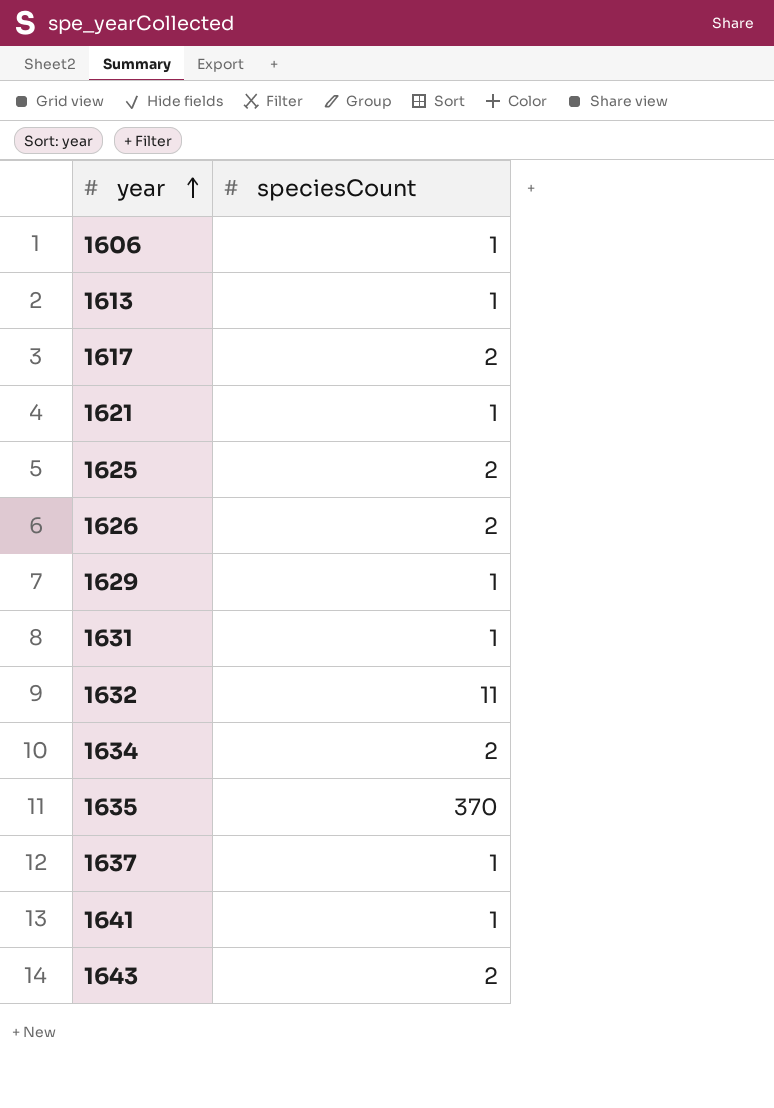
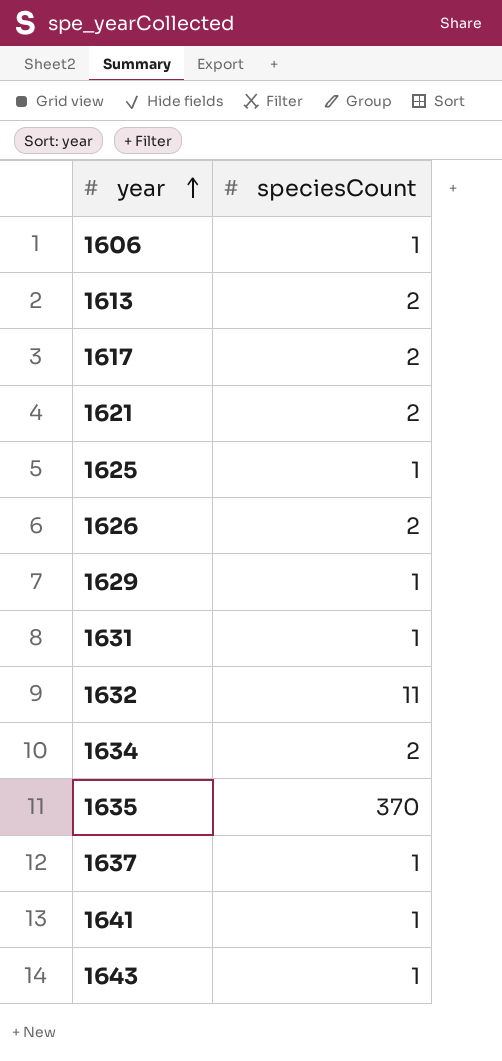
1613 | speciesCount: 1 -> 2
1621 | speciesCount: 1 -> 2
1625 | speciesCount: 2 -> 1
1643 | speciesCount: 2 -> 1

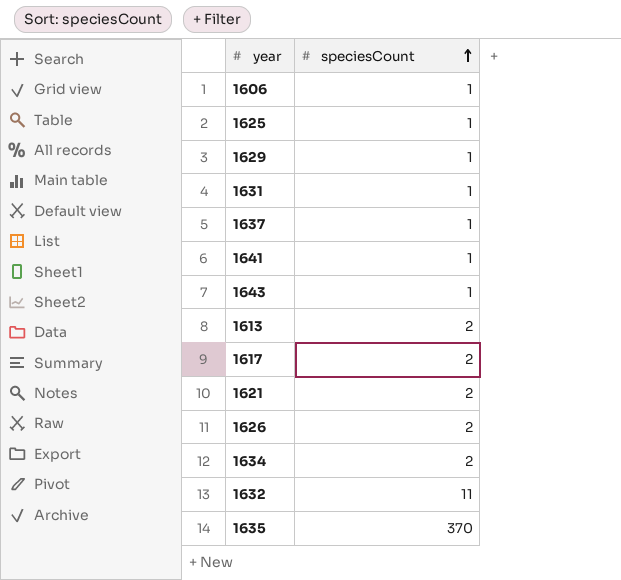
row order: year ascending -> speciesCount ascending

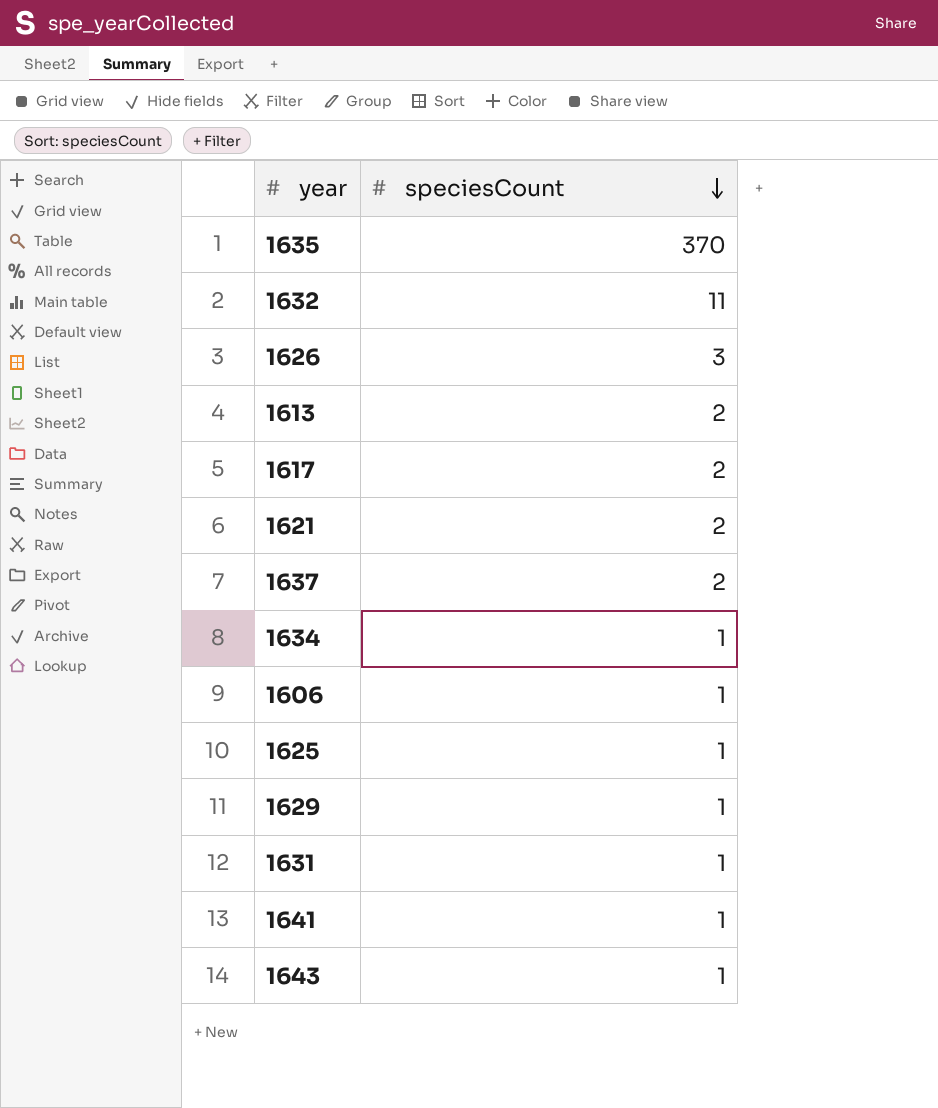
row order: speciesCount ascending -> speciesCount descending
1626 | speciesCount: 2 -> 3
1637 | speciesCount: 1 -> 2
1634 | speciesCount: 2 -> 1

